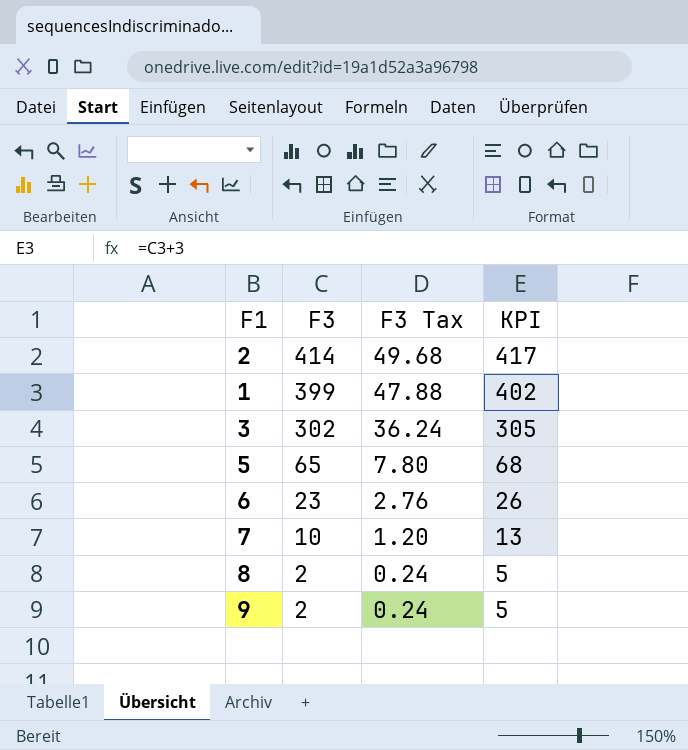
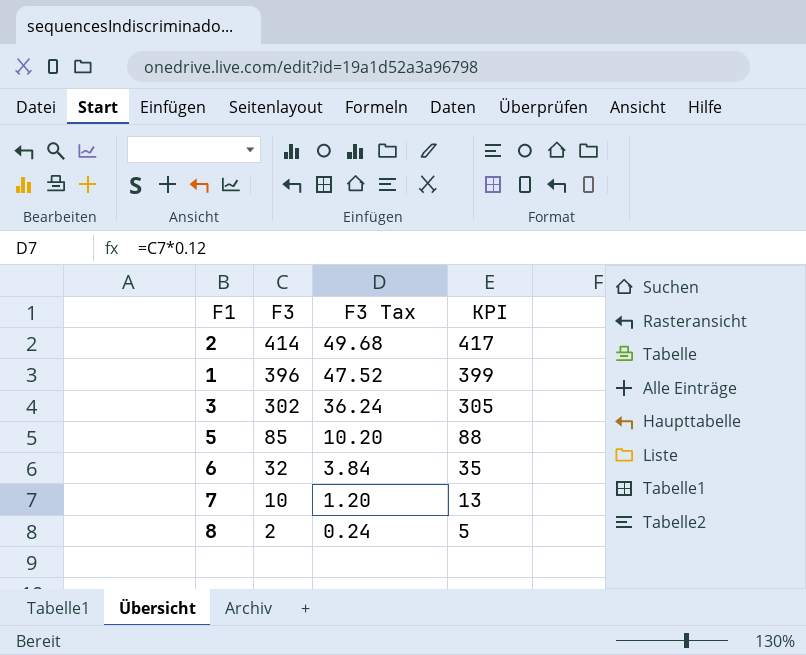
row 9: 2 | 0.24 | 5 -> none
1 | F3: 399 -> 396
1 | F3 Tax: 47.88 -> 47.52
1 | KPI: 402 -> 399
5 | F3: 65 -> 85
5 | F3 Tax: 7.80 -> 10.20
5 | KPI: 68 -> 88
6 | F3: 23 -> 32
6 | F3 Tax: 2.76 -> 3.84
6 | KPI: 26 -> 35

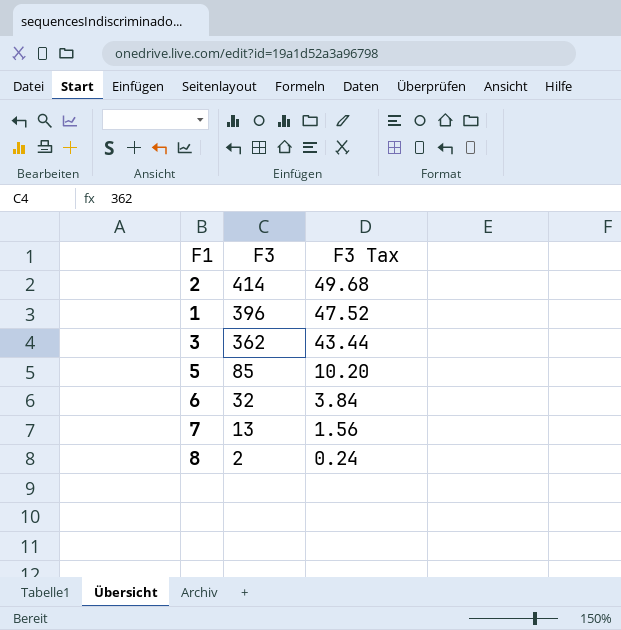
column KPI | formula: [F3] + 3 -> none
3 | F3: 302 -> 362
3 | F3 Tax: 36.24 -> 43.44
7 | F3: 10 -> 13
7 | F3 Tax: 1.20 -> 1.56

